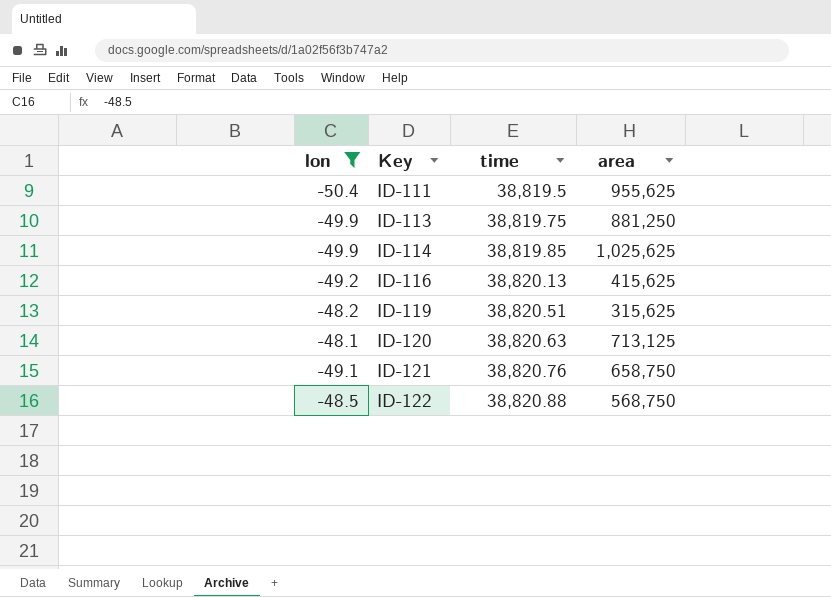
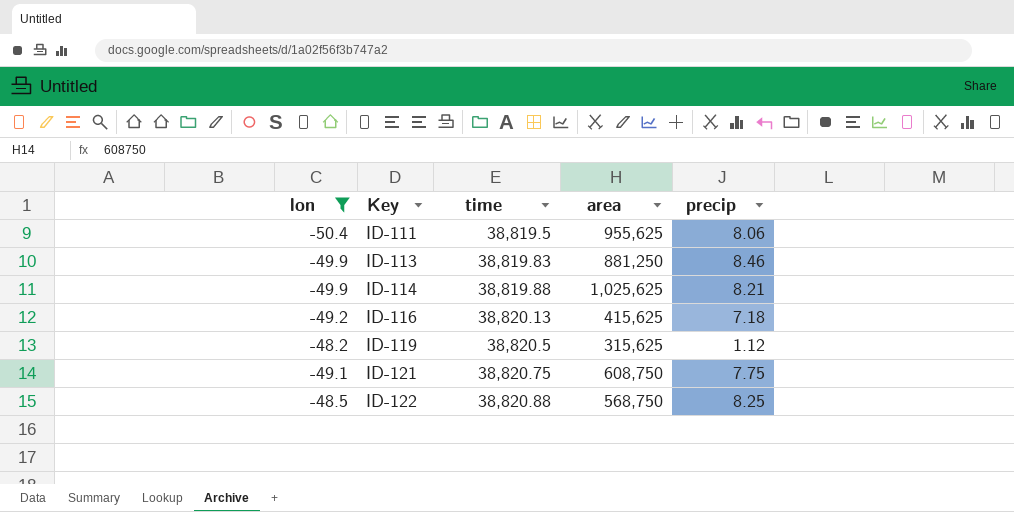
column precip | position: none -> 5
row ID-120: -48.1 | 38,820.63 | 713,125 -> none
ID-113 | time: 38,819.75 -> 38,819.83
ID-114 | time: 38,819.85 -> 38,819.88
ID-119 | time: 38,820.51 -> 38,820.5
ID-121 | time: 38,820.76 -> 38,820.75
ID-121 | area: 658,750 -> 608,750

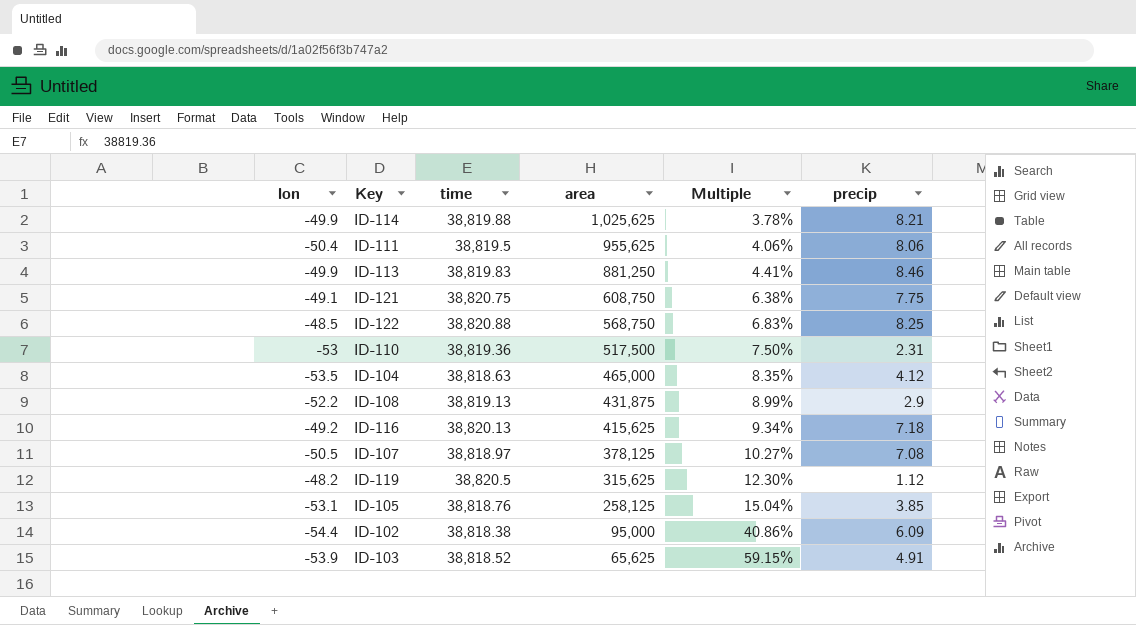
filter: lon >= -50.4 -> none
row order: Key ascending -> area descending
column Multiple | formula: none -> [time] / [area]

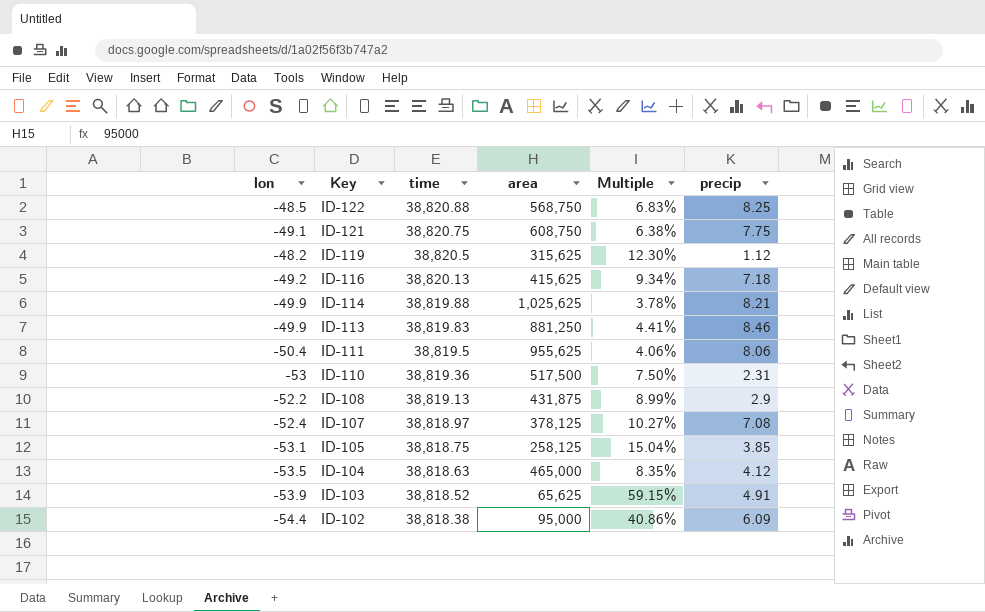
row order: area descending -> Key descending
ID-107 | lon: -50.5 -> -52.4
ID-105 | time: 38,818.76 -> 38,818.75

